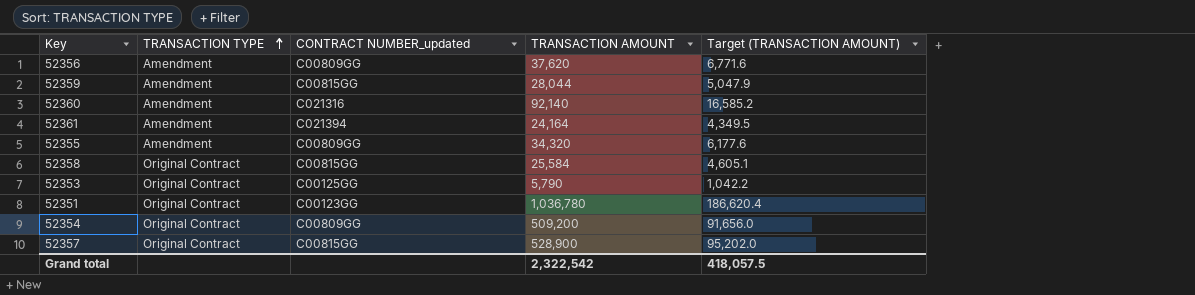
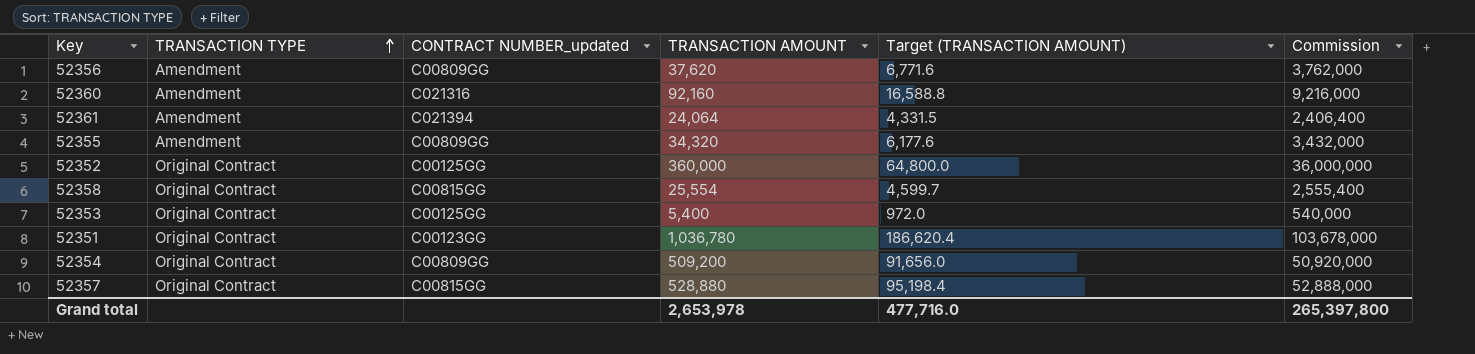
column Commission | formula: none -> [TRANSACTION AMOUNT] * 100
row 52359: Amendment | C00815GG | 28,044 | 5,047.9 -> none
52360 | TRANSACTION AMOUNT: 92,140 -> 92,160
52360 | Target (TRANSACTION AMOUNT): 16,585.2 -> 16,588.8
52361 | TRANSACTION AMOUNT: 24,164 -> 24,064
52361 | Target (TRANSACTION AMOUNT): 4,349.5 -> 4,331.5
row 52352: none -> Original Contract | C00125GG | 360,000 | 64,800.0 | 36,000,000
52358 | TRANSACTION AMOUNT: 25,584 -> 25,554
52358 | Target (TRANSACTION AMOUNT): 4,605.1 -> 4,599.7
52353 | TRANSACTION AMOUNT: 5,790 -> 5,400
52353 | Target (TRANSACTION AMOUNT): 1,042.2 -> 972.0
52357 | TRANSACTION AMOUNT: 528,900 -> 528,880
52357 | Target (TRANSACTION AMOUNT): 95,202.0 -> 95,198.4
Grand total | TRANSACTION AMOUNT: 2,322,542 -> 2,653,978
Grand total | Target (TRANSACTION AMOUNT): 418,057.5 -> 477,716.0

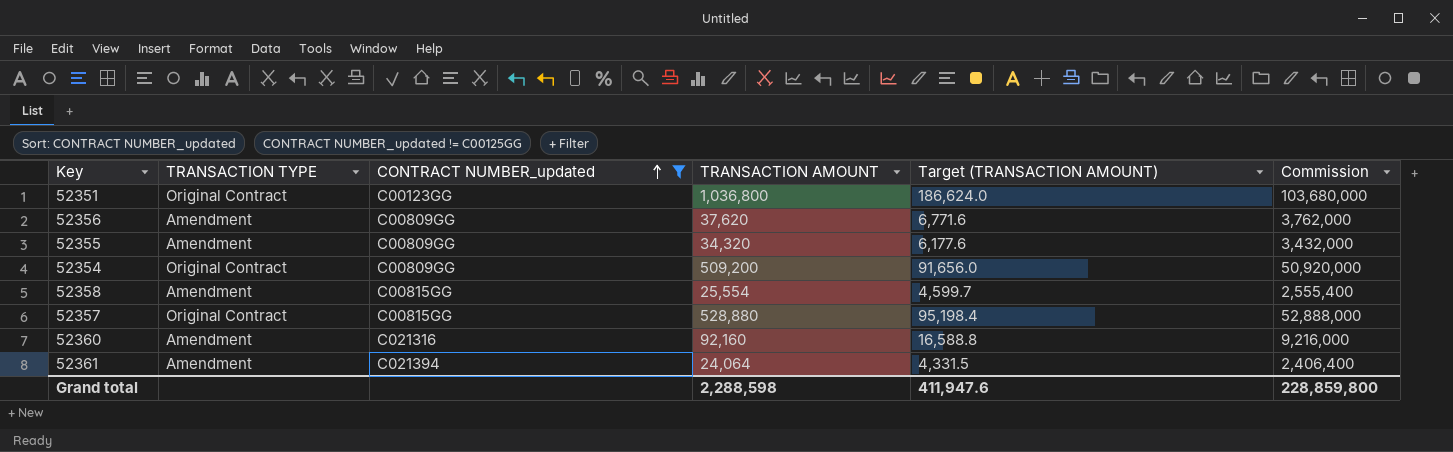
filter: none -> CONTRACT NUMBER_updated != C00125GG
row order: TRANSACTION TYPE ascending -> CONTRACT NUMBER_updated ascending
52351 | TRANSACTION AMOUNT: 1,036,780 -> 1,036,800
52351 | Target (TRANSACTION AMOUNT): 186,620.4 -> 186,624.0
52351 | Commission: 103,678,000 -> 103,680,000
52358 | TRANSACTION TYPE: Original Contract -> Amendment
Grand total | TRANSACTION AMOUNT: 2,653,978 -> 2,288,598
Grand total | Target (TRANSACTION AMOUNT): 477,716.0 -> 411,947.6
Grand total | Commission: 265,397,800 -> 228,859,800

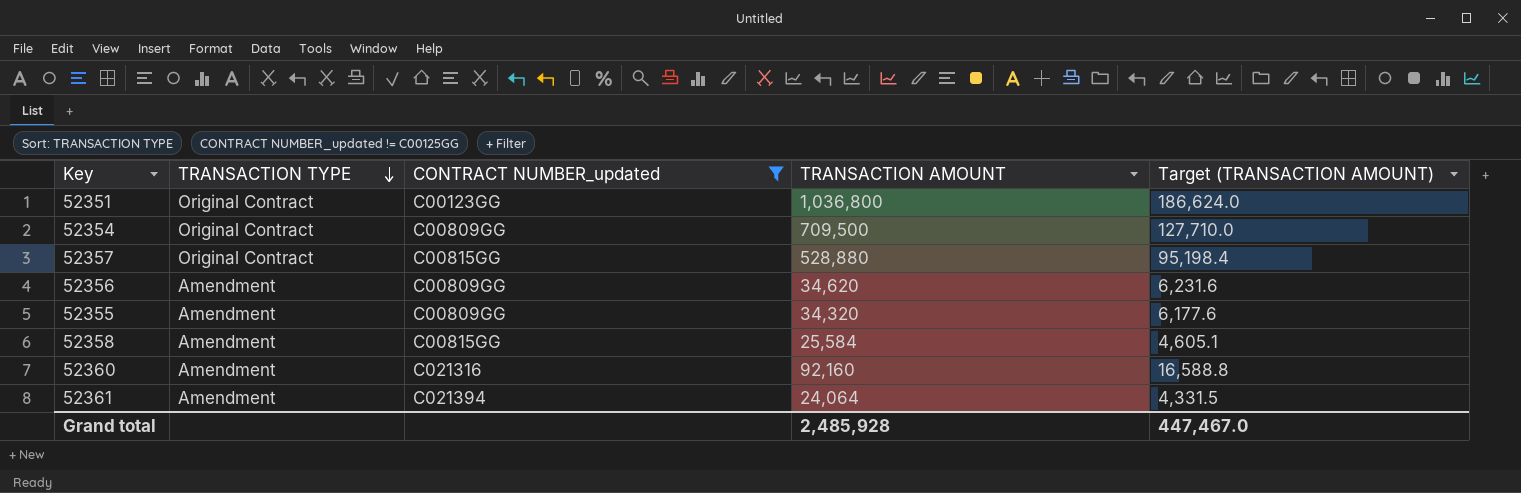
row order: CONTRACT NUMBER_updated ascending -> TRANSACTION TYPE descending
column Commission | formula: [TRANSACTION AMOUNT] * 100 -> none
52354 | TRANSACTION AMOUNT: 509,200 -> 709,500
52354 | Target (TRANSACTION AMOUNT): 91,656.0 -> 127,710.0
52356 | TRANSACTION AMOUNT: 37,620 -> 34,620
52356 | Target (TRANSACTION AMOUNT): 6,771.6 -> 6,231.6
52358 | TRANSACTION AMOUNT: 25,554 -> 25,584
52358 | Target (TRANSACTION AMOUNT): 4,599.7 -> 4,605.1
Grand total | TRANSACTION AMOUNT: 2,288,598 -> 2,485,928
Grand total | Target (TRANSACTION AMOUNT): 411,947.6 -> 447,467.0

